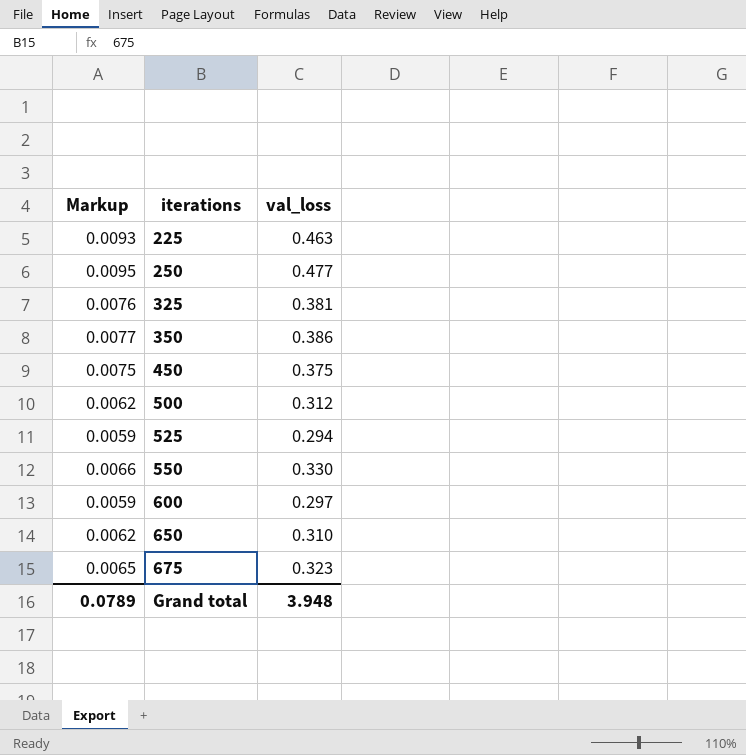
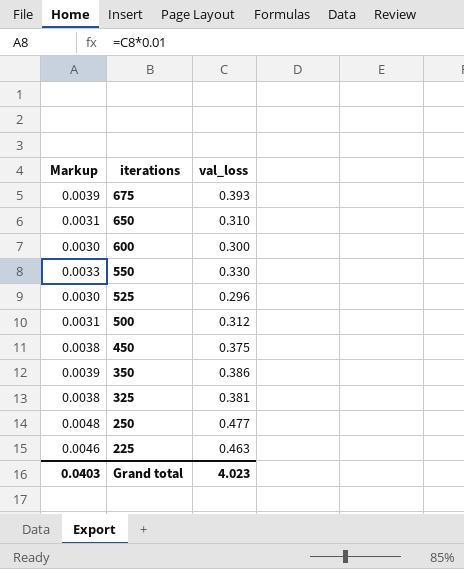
row order: iterations ascending -> iterations descending
column Markup | formula: [val_loss] * 0.02 -> [val_loss] * 0.01
675 | val_loss: 0.323 -> 0.393
600 | val_loss: 0.297 -> 0.300
525 | val_loss: 0.294 -> 0.296
Grand total | Markup: 0.0789 -> 0.0403
Grand total | val_loss: 3.948 -> 4.023

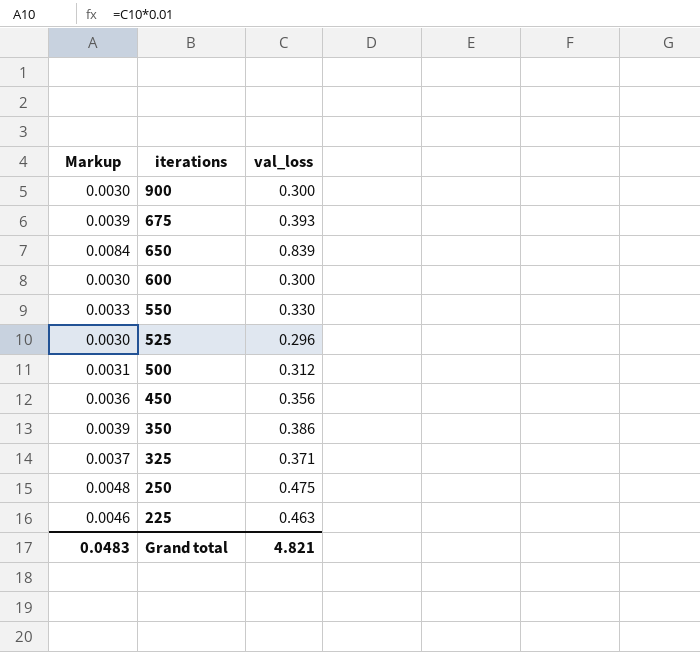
row 900: none -> 0.0030 | 0.300
650 | Markup: 0.0031 -> 0.0084
650 | val_loss: 0.310 -> 0.839
450 | Markup: 0.0038 -> 0.0036
450 | val_loss: 0.375 -> 0.356
325 | Markup: 0.0038 -> 0.0037
325 | val_loss: 0.381 -> 0.371
250 | val_loss: 0.477 -> 0.475
Grand total | Markup: 0.0403 -> 0.0483
Grand total | val_loss: 4.023 -> 4.821

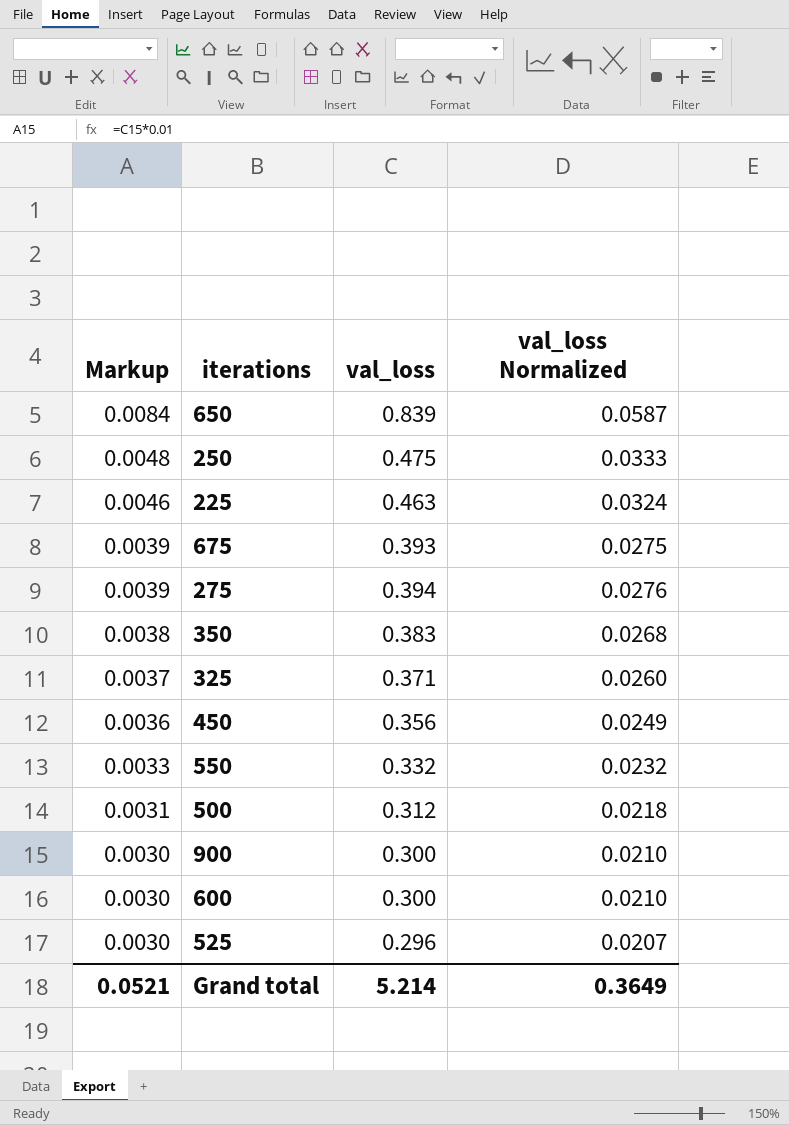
row order: iterations descending -> Markup descending
column val_loss Normalized | formula: none -> [val_loss] * 0.07
row 275: none -> 0.0039 | 0.394 | 0.0276
350 | Markup: 0.0039 -> 0.0038
350 | val_loss: 0.386 -> 0.383
550 | val_loss: 0.330 -> 0.332
Grand total | Markup: 0.0483 -> 0.0521
Grand total | val_loss: 4.821 -> 5.214

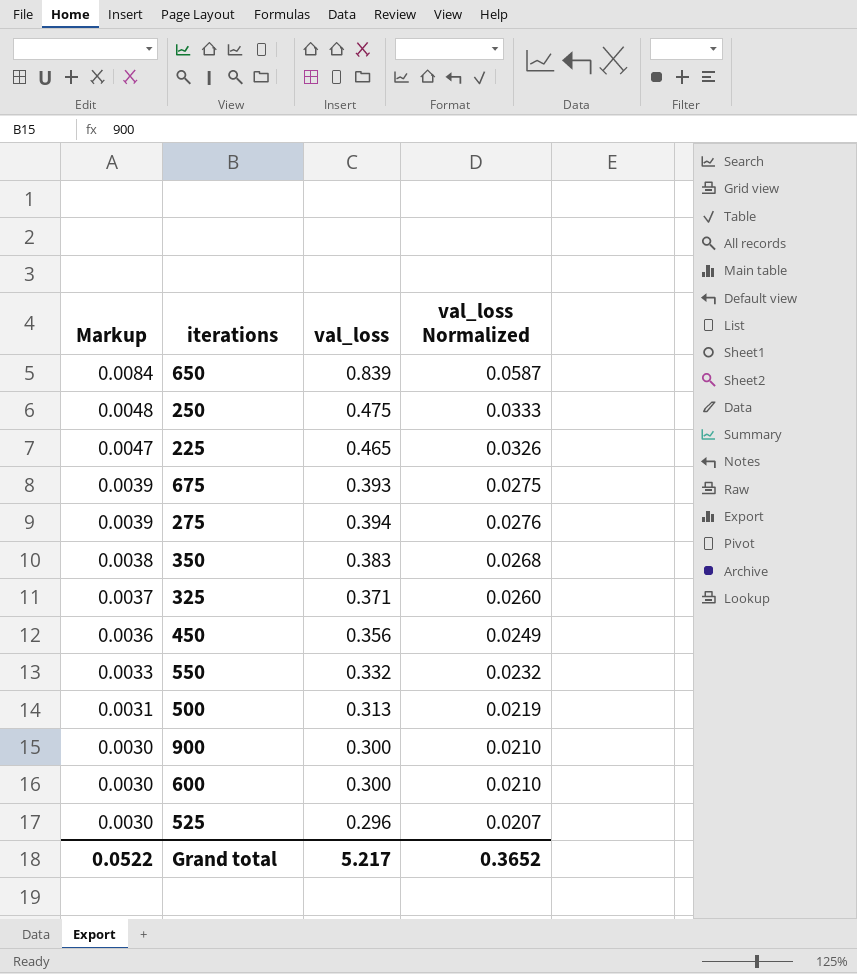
225 | Markup: 0.0046 -> 0.0047
225 | val_loss: 0.463 -> 0.465
225 | val_loss Normalized: 0.0324 -> 0.0326
500 | val_loss: 0.312 -> 0.313
500 | val_loss Normalized: 0.0218 -> 0.0219
Grand total | Markup: 0.0521 -> 0.0522
Grand total | val_loss: 5.214 -> 5.217
Grand total | val_loss Normalized: 0.3649 -> 0.3652

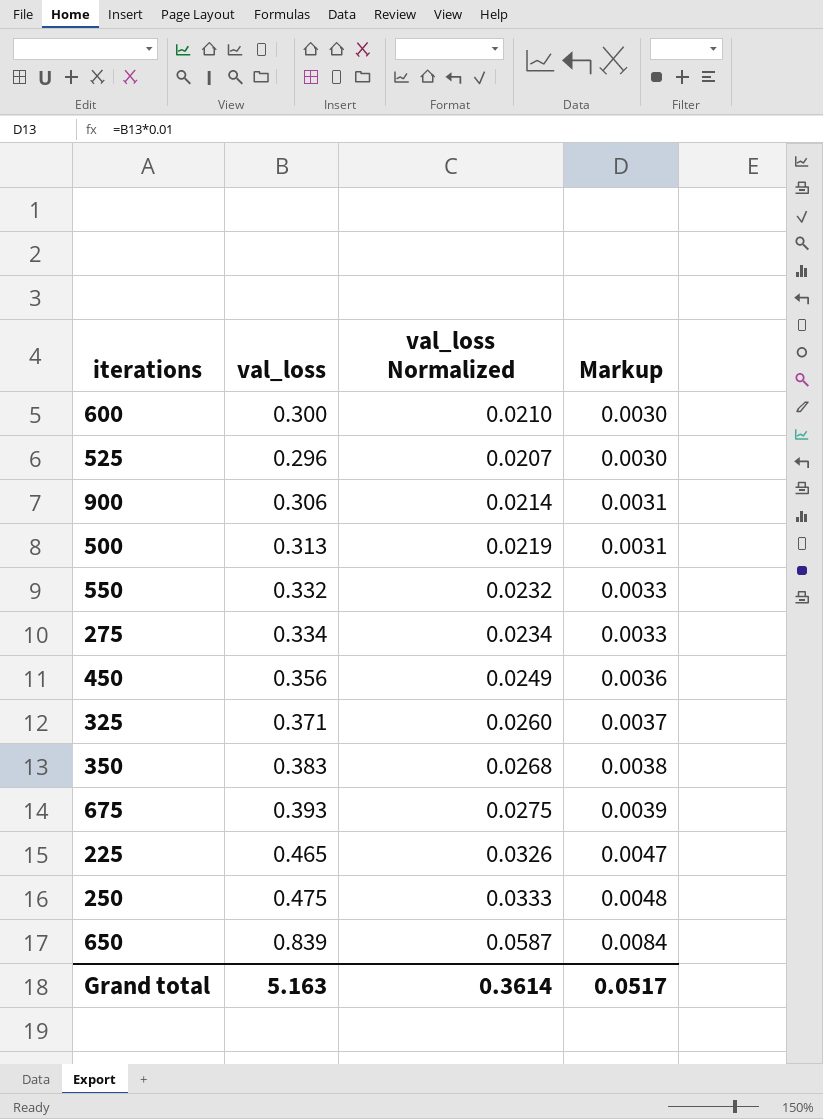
row order: Markup descending -> Markup ascending
column Markup | position: 1 -> 4
900 | val_loss: 0.300 -> 0.306
900 | val_loss Normalized: 0.0210 -> 0.0214
900 | Markup: 0.0030 -> 0.0031
275 | val_loss: 0.394 -> 0.334
275 | val_loss Normalized: 0.0276 -> 0.0234
275 | Markup: 0.0039 -> 0.0033
Grand total | val_loss: 5.217 -> 5.163
Grand total | val_loss Normalized: 0.3652 -> 0.3614
Grand total | Markup: 0.0522 -> 0.0517

